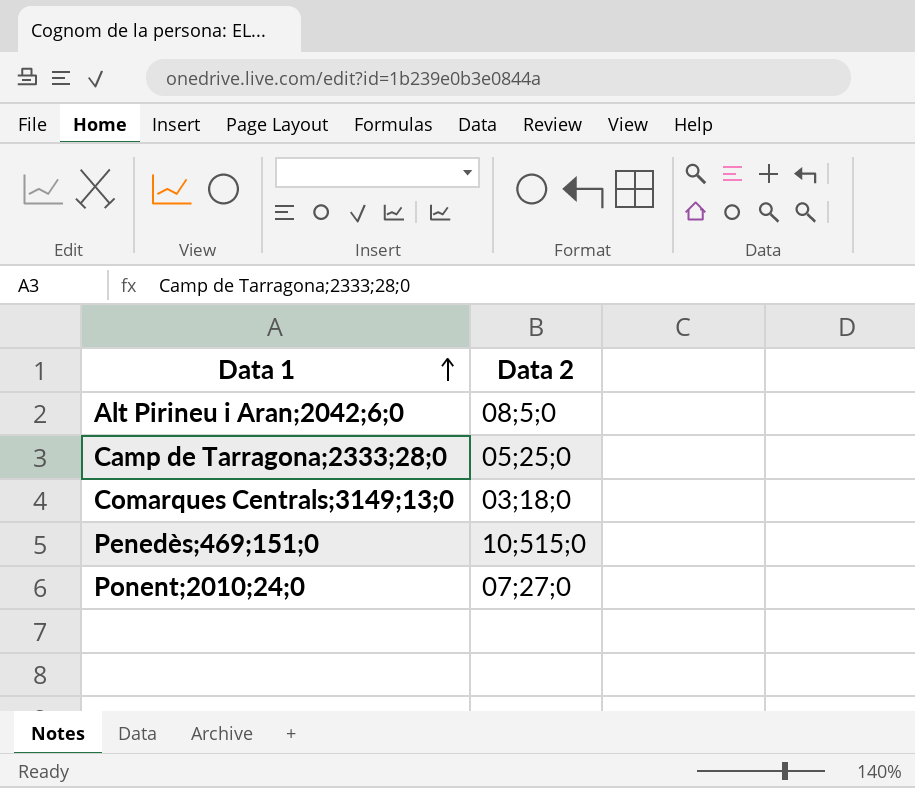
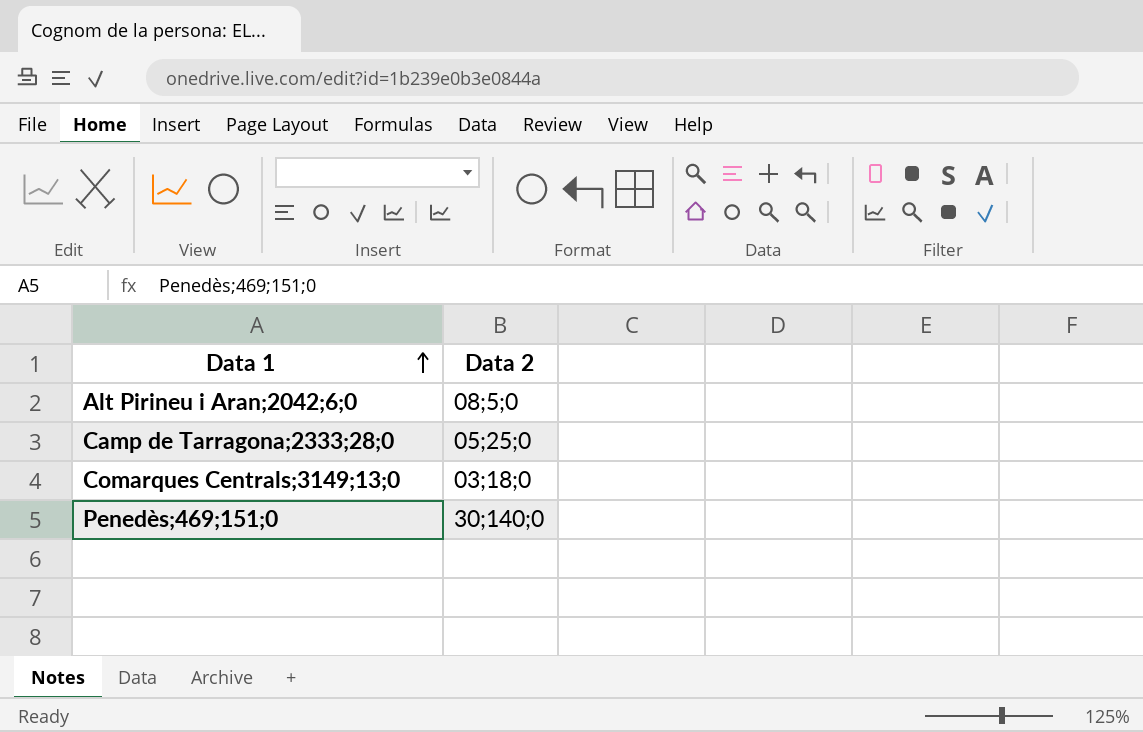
row Ponent;2010;24;0: 07;27;0 -> none
Penedès;469;151;0 | Data 2: 10;515;0 -> 30;140;0

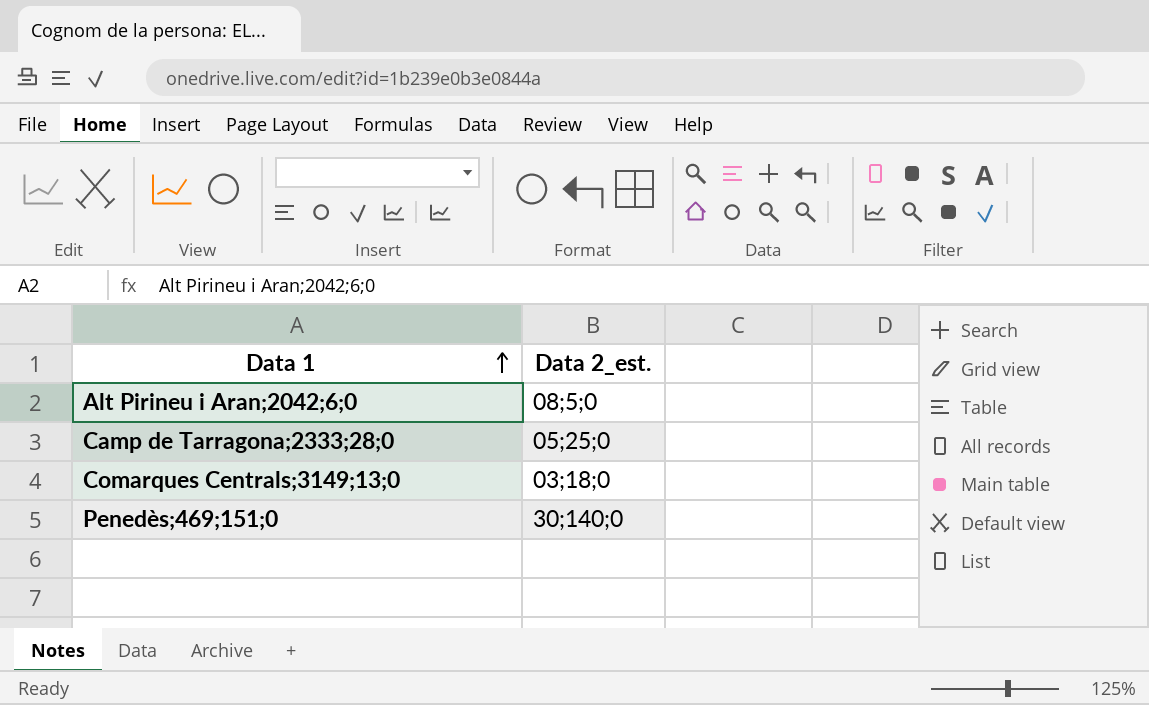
column name: Data 2 -> Data 2_est.

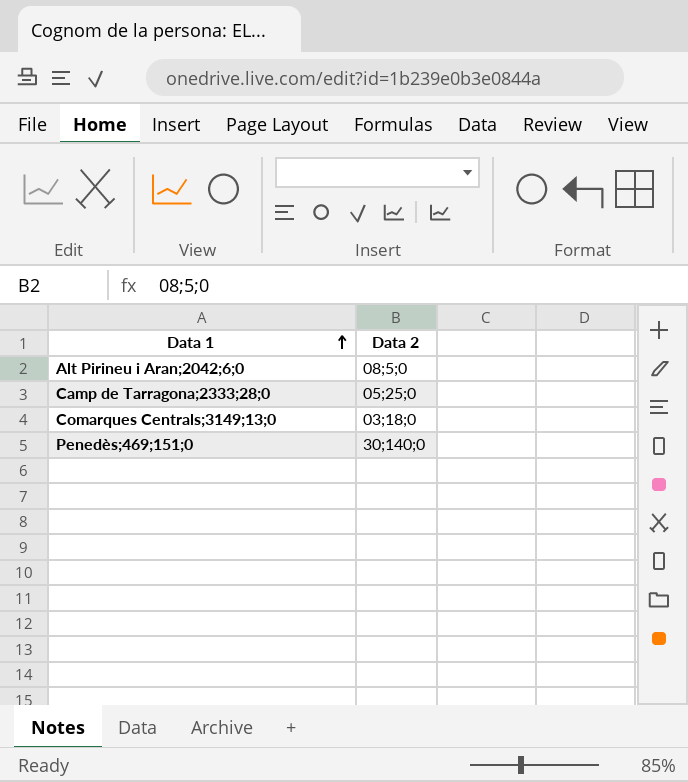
column name: Data 2_est. -> Data 2

